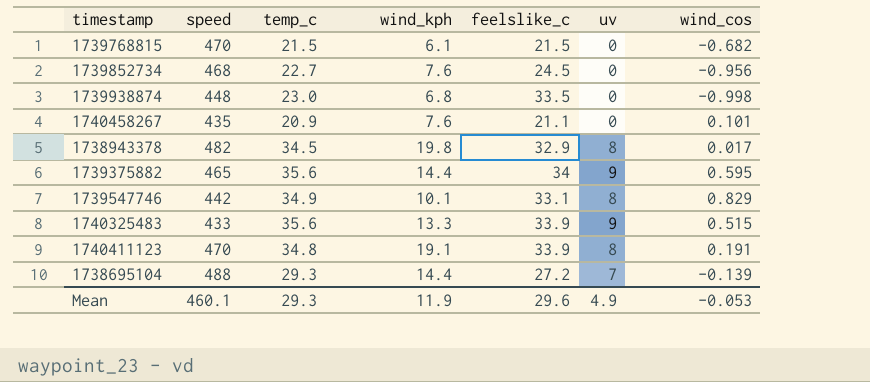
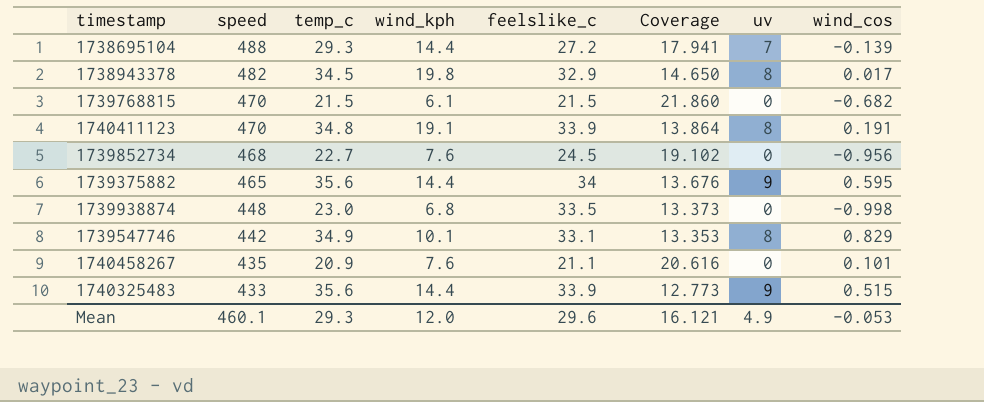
row order: none -> speed descending
column Coverage | formula: none -> [speed] / [feelslike_c]
1740325483 | wind_kph: 13.3 -> 14.4
Mean | wind_kph: 11.9 -> 12.0

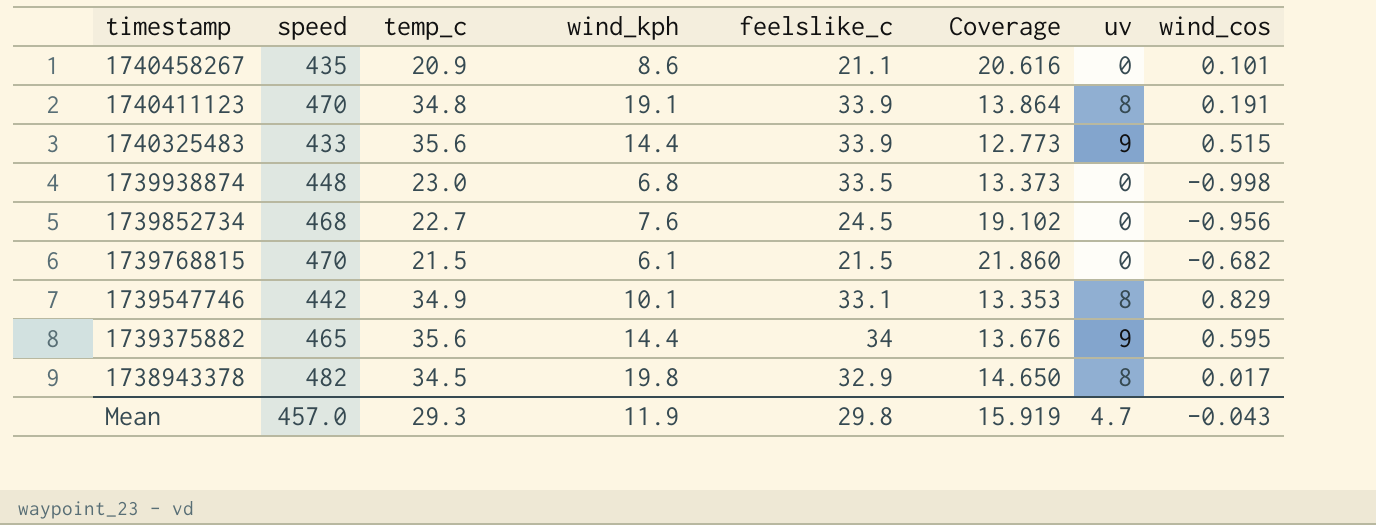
row order: speed descending -> timestamp descending
row 1738695104: 488 | 29.3 | 14.4 | 27.2 | 17.941 | 7 | -0.139 -> none
1740458267 | wind_kph: 7.6 -> 8.6
Mean | speed: 460.1 -> 457.0
Mean | wind_kph: 12.0 -> 11.9
Mean | feelslike_c: 29.6 -> 29.8
Mean | Coverage: 16.121 -> 15.919
Mean | uv: 4.9 -> 4.7
Mean | wind_cos: -0.053 -> -0.043

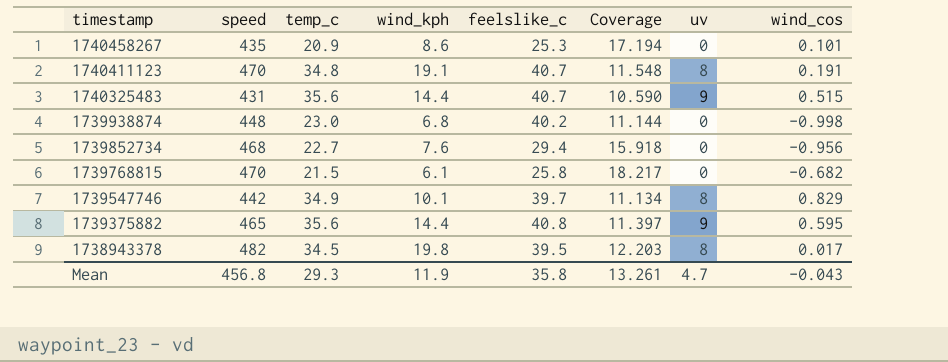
1740458267 | feelslike_c: 21.1 -> 25.3
1740458267 | Coverage: 20.616 -> 17.194
1740411123 | feelslike_c: 33.9 -> 40.7
1740411123 | Coverage: 13.864 -> 11.548
1740325483 | speed: 433 -> 431
1740325483 | feelslike_c: 33.9 -> 40.7
1740325483 | Coverage: 12.773 -> 10.590
1739938874 | feelslike_c: 33.5 -> 40.2
1739938874 | Coverage: 13.373 -> 11.144
1739852734 | feelslike_c: 24.5 -> 29.4
1739852734 | Coverage: 19.102 -> 15.918
1739768815 | feelslike_c: 21.5 -> 25.8
1739768815 | Coverage: 21.860 -> 18.217
1739547746 | feelslike_c: 33.1 -> 39.7
1739547746 | Coverage: 13.353 -> 11.134
1739375882 | feelslike_c: 34 -> 40.8
1739375882 | Coverage: 13.676 -> 11.397
1738943378 | feelslike_c: 32.9 -> 39.5
1738943378 | Coverage: 14.650 -> 12.203
Mean | speed: 457.0 -> 456.8
Mean | feelslike_c: 29.8 -> 35.8
Mean | Coverage: 15.919 -> 13.261

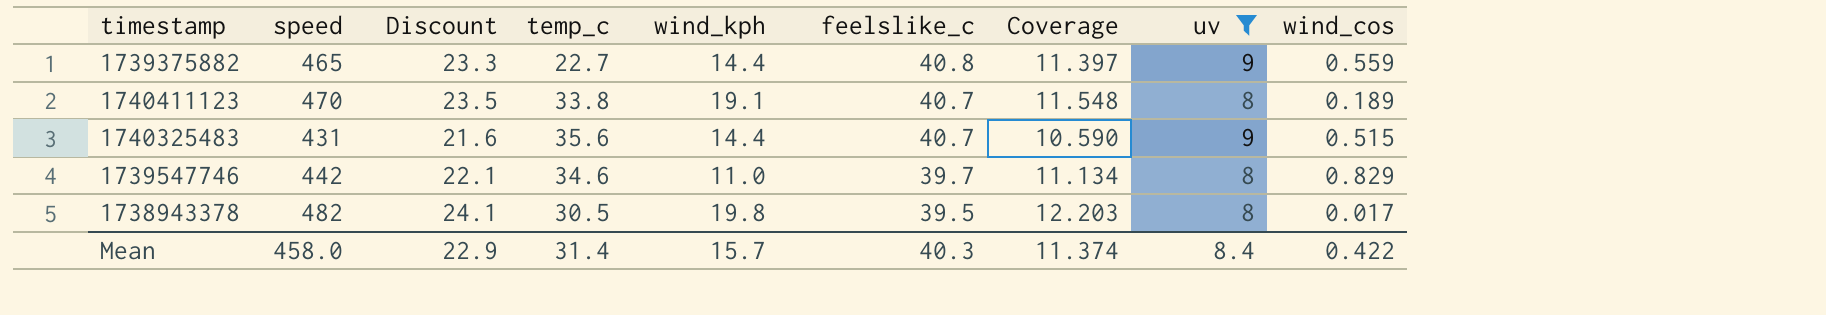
filter: none -> uv != 0
row order: timestamp descending -> feelslike_c descending
column Discount | formula: none -> [speed] * 0.05
1739375882 | temp_c: 35.6 -> 22.7
1739375882 | wind_cos: 0.595 -> 0.559
1740411123 | temp_c: 34.8 -> 33.8
1740411123 | wind_cos: 0.191 -> 0.189
1739547746 | temp_c: 34.9 -> 34.6
1739547746 | wind_kph: 10.1 -> 11.0
1738943378 | temp_c: 34.5 -> 30.5
Mean | speed: 456.8 -> 458.0
Mean | temp_c: 29.3 -> 31.4
Mean | wind_kph: 11.9 -> 15.7
Mean | feelslike_c: 35.8 -> 40.3
Mean | Coverage: 13.261 -> 11.374
Mean | uv: 4.7 -> 8.4
Mean | wind_cos: -0.043 -> 0.422

